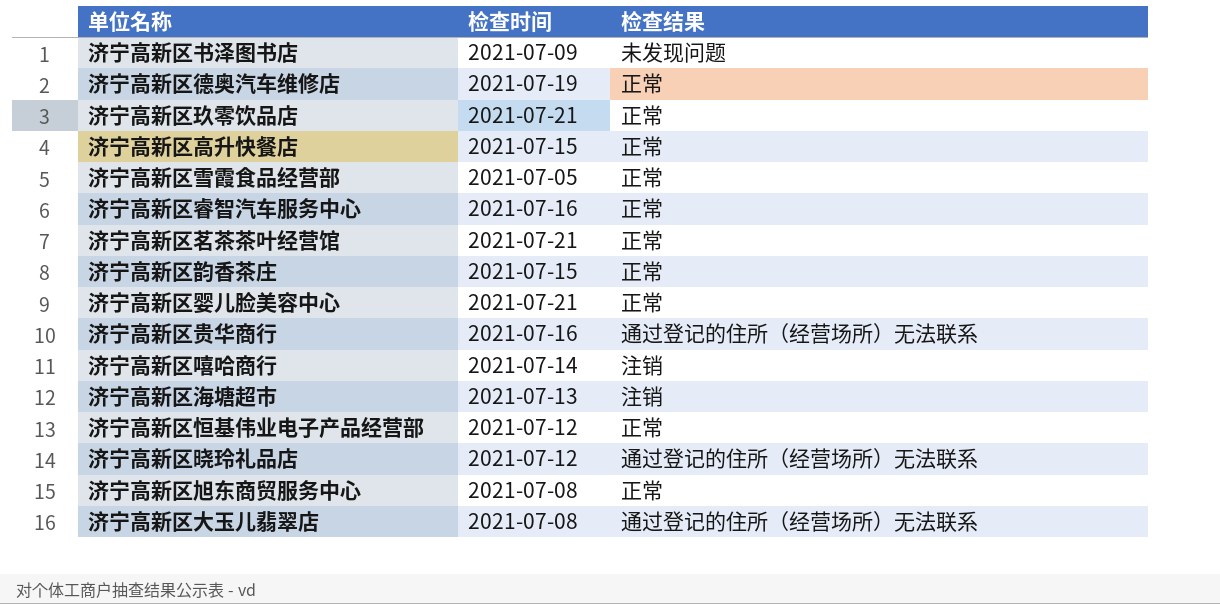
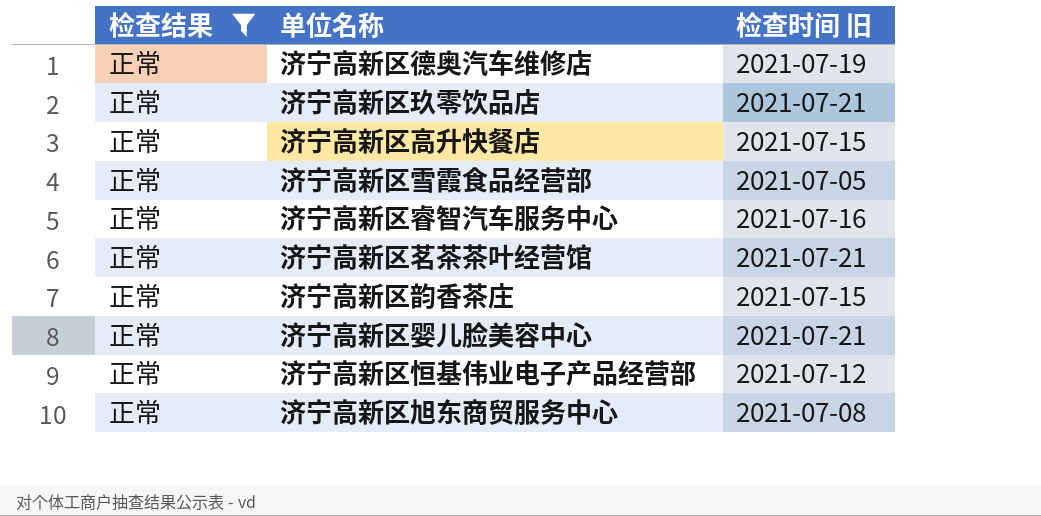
filter: none -> 检查结果 = 正常
column 检查结果 | position: 3 -> 1
column name: 检查时间 -> 检查时间 旧

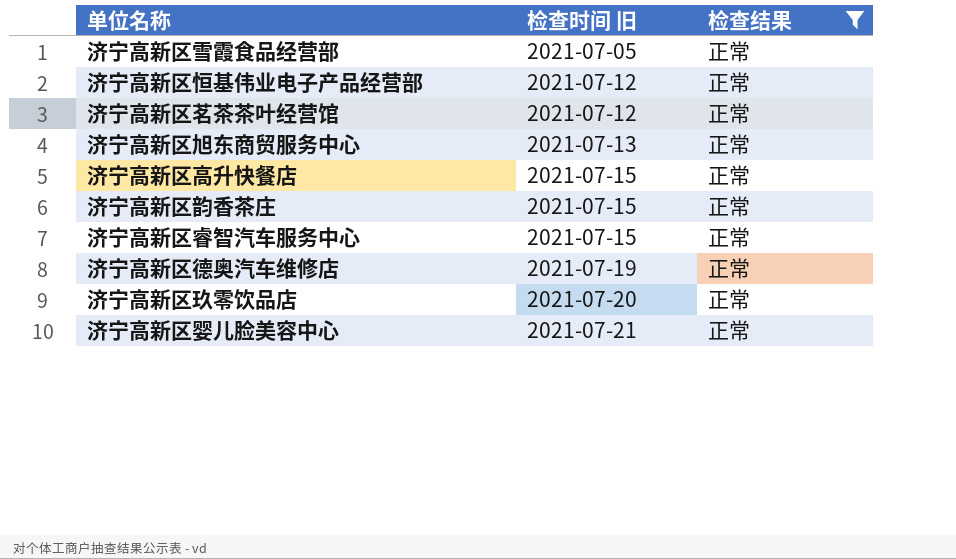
row order: none -> 检查时间 旧 ascending
column 检查结果 | position: 1 -> 3
济宁高新区茗茶茶叶经营馆 | 检查时间 旧: 2021-07-21 -> 2021-07-12
济宁高新区旭东商贸服务中心 | 检查时间 旧: 2021-07-08 -> 2021-07-13
济宁高新区睿智汽车服务中心 | 检查时间 旧: 2021-07-16 -> 2021-07-15
济宁高新区玖零饮品店 | 检查时间 旧: 2021-07-21 -> 2021-07-20

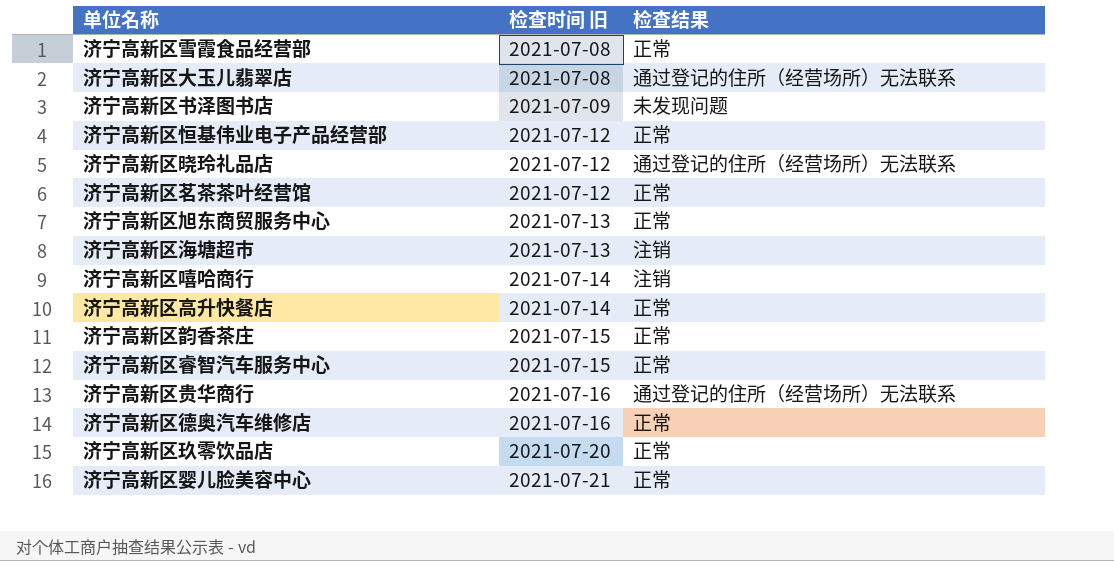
filter: 检查结果 = 正常 -> none
济宁高新区雪霞食品经营部 | 检查时间 旧: 2021-07-05 -> 2021-07-08
济宁高新区高升快餐店 | 检查时间 旧: 2021-07-15 -> 2021-07-14
济宁高新区德奥汽车维修店 | 检查时间 旧: 2021-07-19 -> 2021-07-16

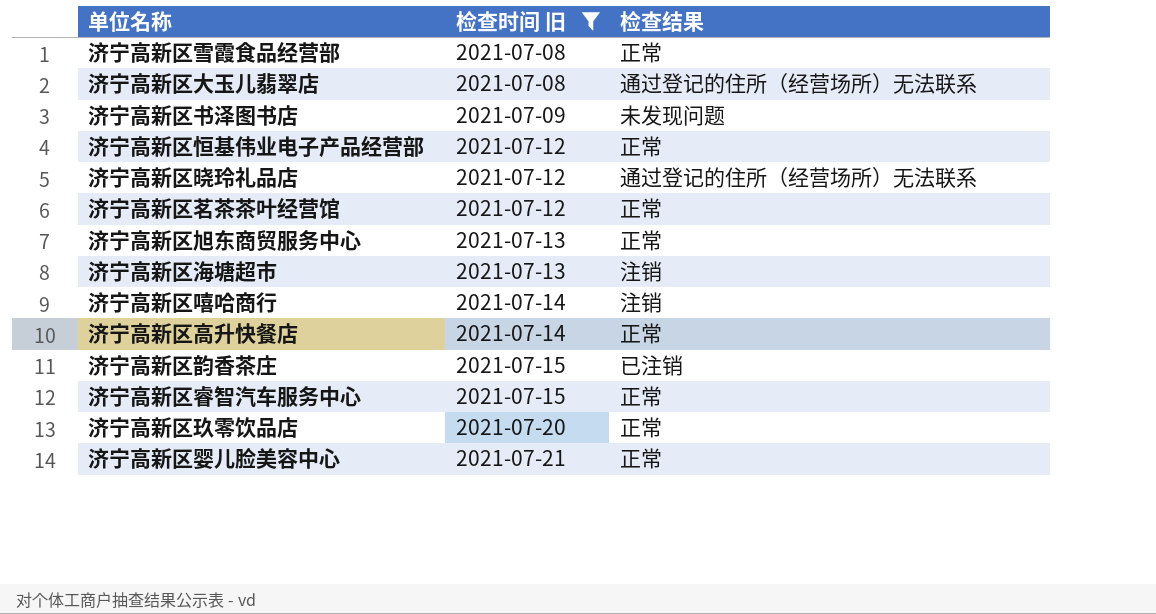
filter: none -> 检查时间 旧 != 2021-07-16
济宁高新区韵香茶庄 | 检查结果: 正常 -> 已注销

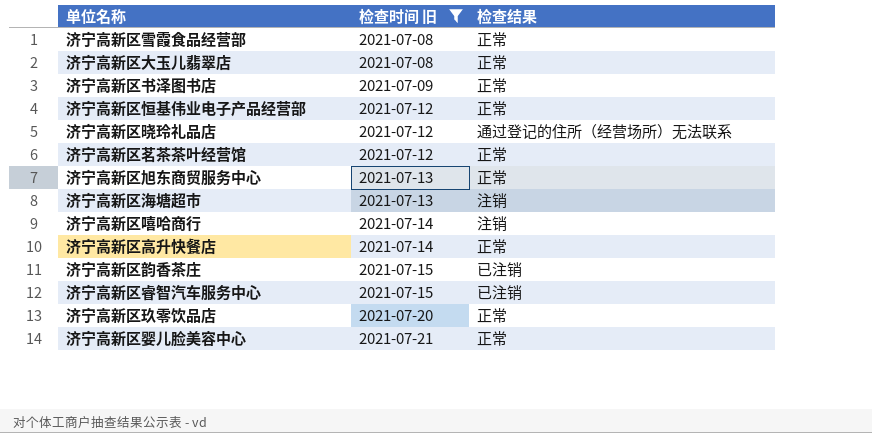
济宁高新区大玉儿翡翠店 | 检查结果: 通过登记的住所（经营场所）无法联系 -> 正常
济宁高新区书泽图书店 | 检查结果: 未发现问题 -> 正常
济宁高新区睿智汽车服务中心 | 检查结果: 正常 -> 已注销

